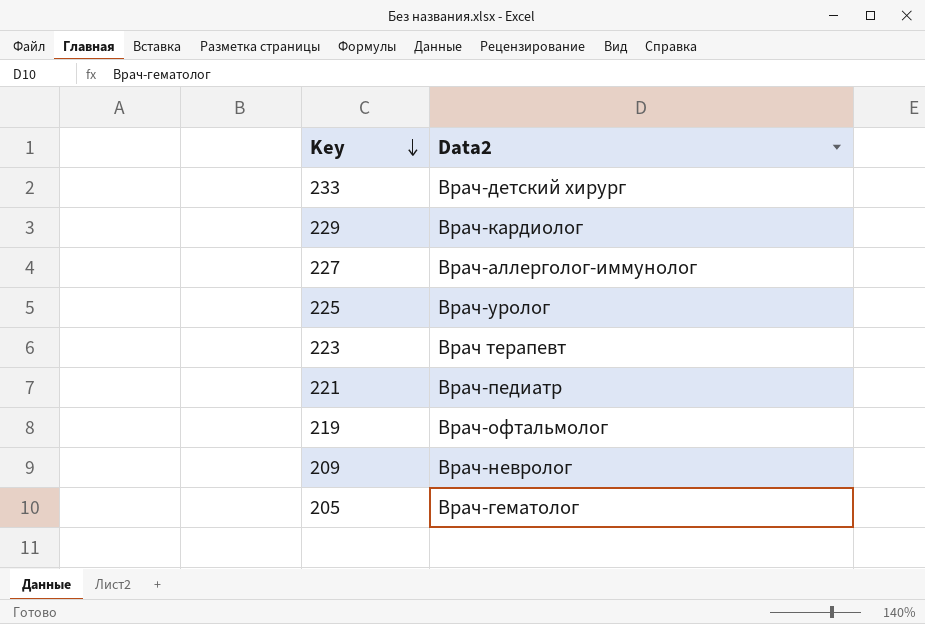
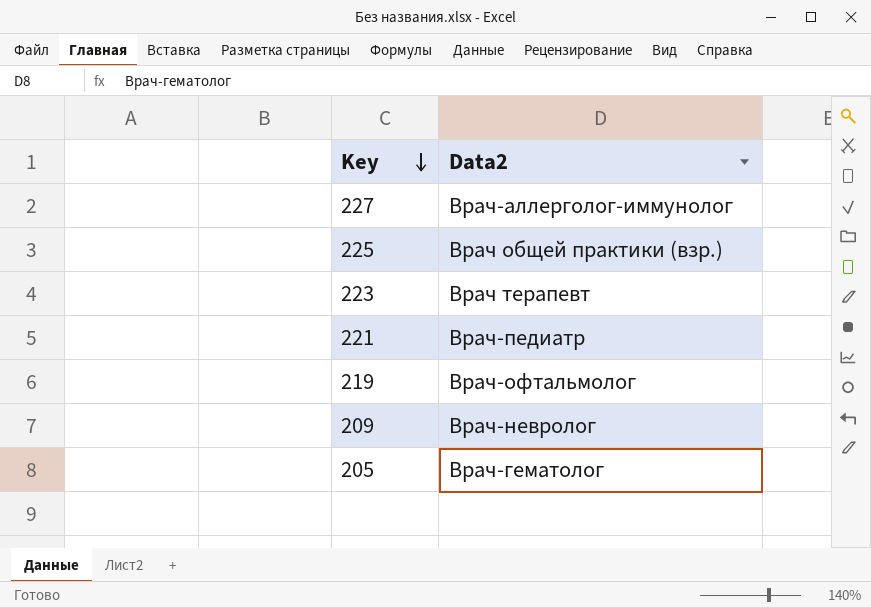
row 233: Врач-детский хирург -> none
row 229: Врач-кардиолог -> none
225 | Data2: Врач-уролог -> Врач общей практики (взр.)

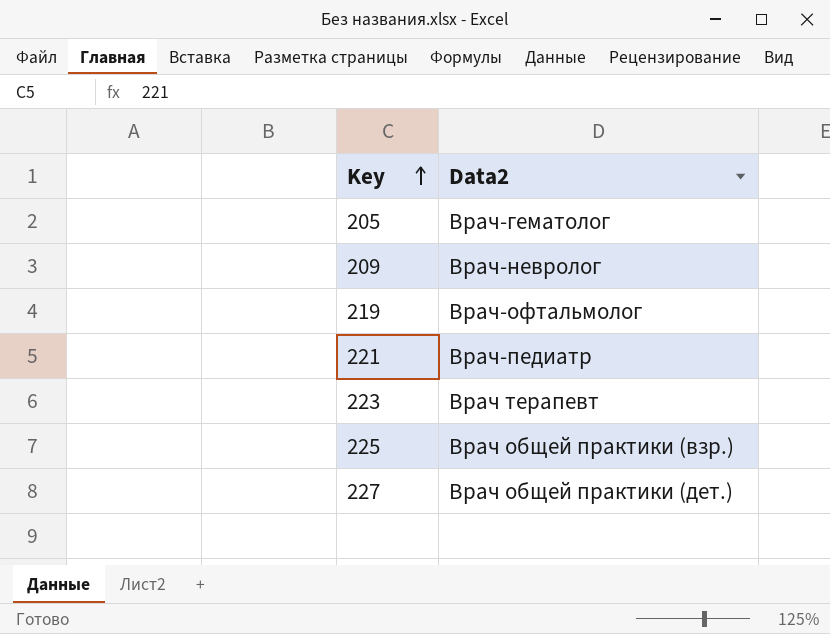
row order: Key descending -> Key ascending
227 | Data2: Врач-аллерголог-иммунолог -> Врач общей практики (дет.)

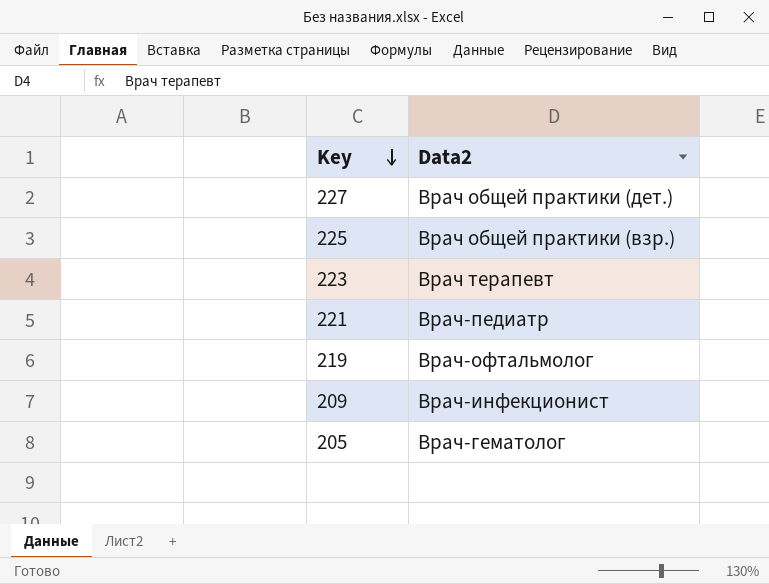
row order: Key ascending -> Key descending
209 | Data2: Врач-невролог -> Врач-инфекционист

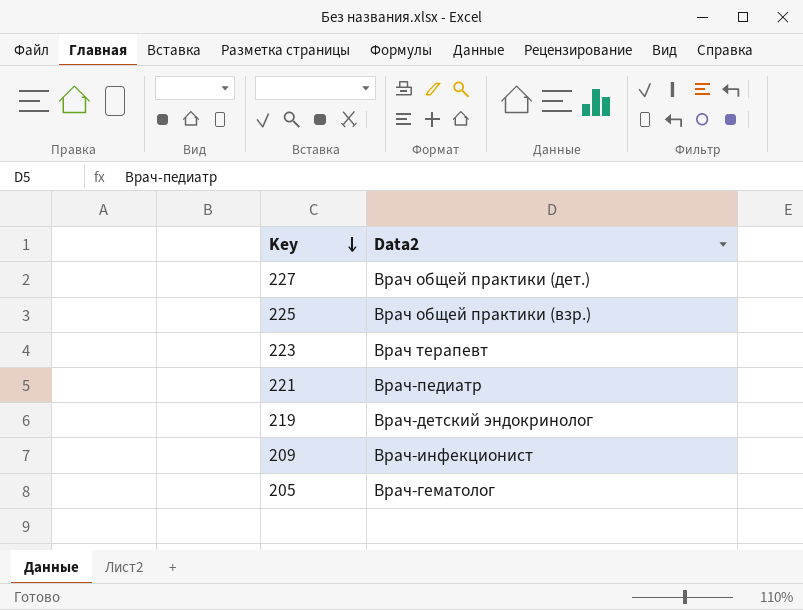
219 | Data2: Врач-офтальмолог -> Врач-детский эндокринолог

